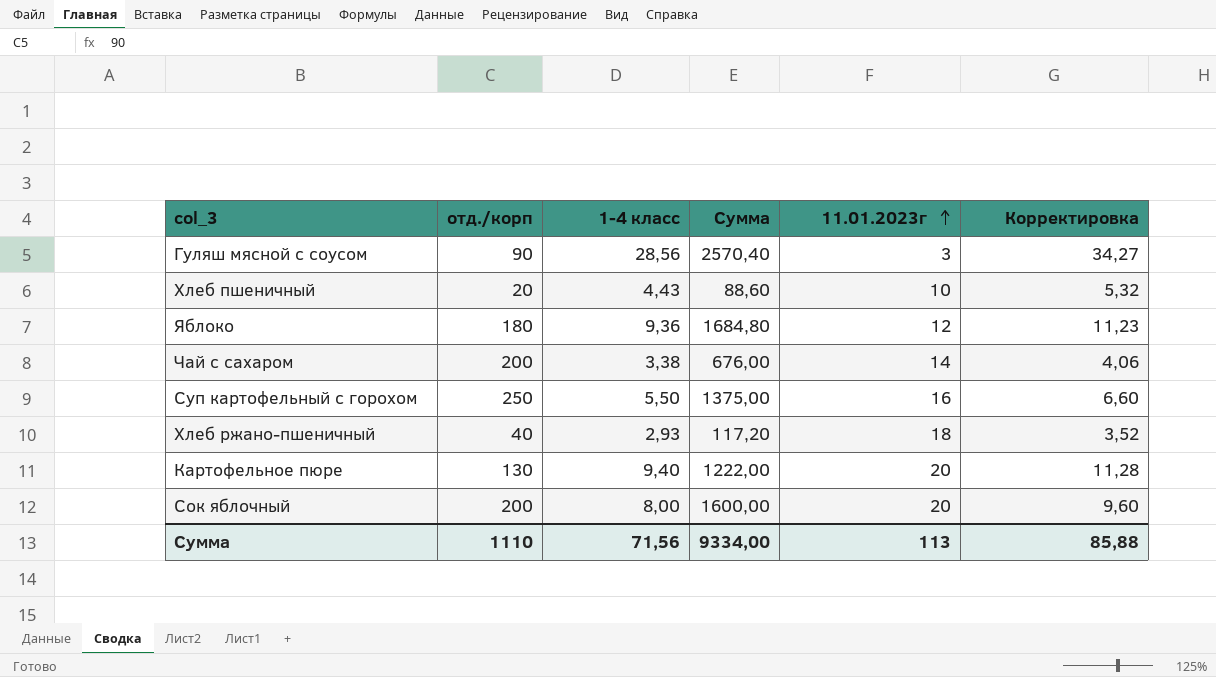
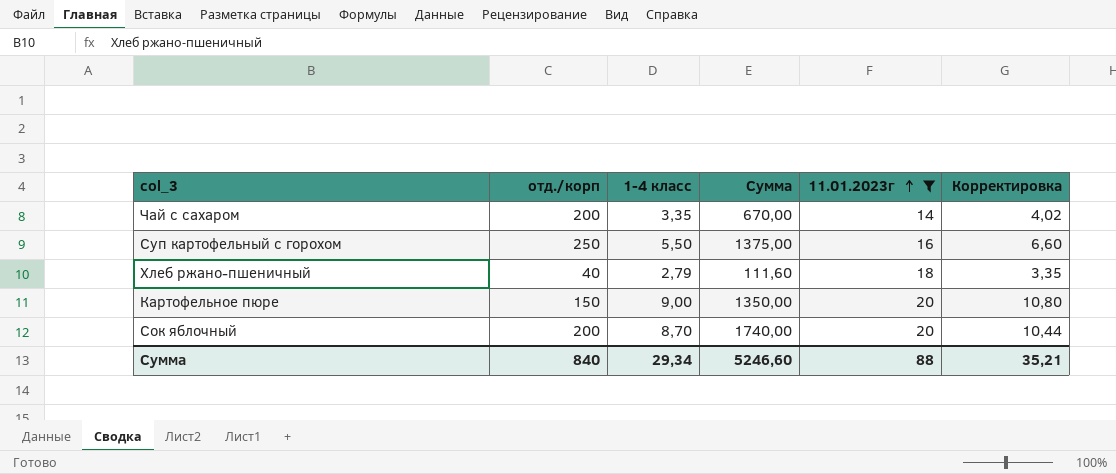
filter: none -> 11.01.2023г >= 14
Чай с сахаром | 1-4 класс: 3,38 -> 3,35
Чай с сахаром | Сумма: 676,00 -> 670,00
Чай с сахаром | Корректировка: 4,06 -> 4,02
Хлеб ржано-пшеничный | 1-4 класс: 2,93 -> 2,79
Хлеб ржано-пшеничный | Сумма: 117,20 -> 111,60
Хлеб ржано-пшеничный | Корректировка: 3,52 -> 3,35
Картофельное пюре | отд./корп: 130 -> 150
Картофельное пюре | 1-4 класс: 9,40 -> 9,00
Картофельное пюре | Сумма: 1222,00 -> 1350,00
Картофельное пюре | Корректировка: 11,28 -> 10,80
Сок яблочный | 1-4 класс: 8,00 -> 8,70
Сок яблочный | Сумма: 1600,00 -> 1740,00
Сок яблочный | Корректировка: 9,60 -> 10,44
Сумма | отд./корп: 1110 -> 840
Сумма | 1-4 класс: 71,56 -> 29,34
Сумма | Сумма: 9334,00 -> 5246,60
Сумма | 11.01.2023г: 113 -> 88
Сумма | Корректировка: 85,88 -> 35,21

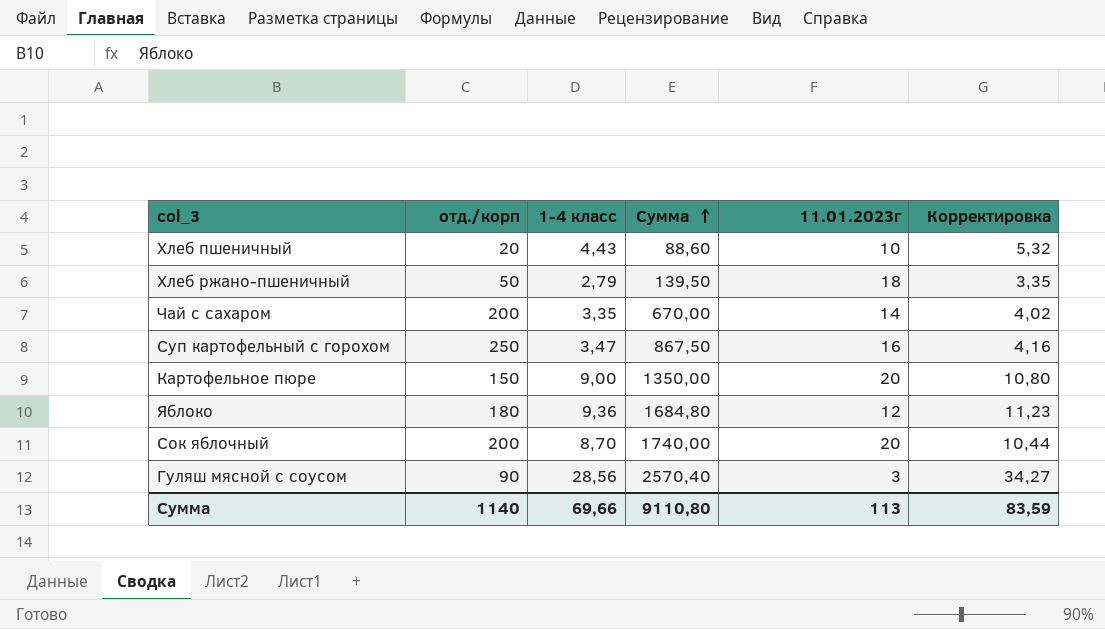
filter: 11.01.2023г >= 14 -> none
row order: 11.01.2023г ascending -> Сумма ascending
Хлеб ржано-пшеничный | отд./корп: 40 -> 50
Хлеб ржано-пшеничный | Сумма: 111,60 -> 139,50
Суп картофельный с горохом | 1-4 класс: 5,50 -> 3,47
Суп картофельный с горохом | Сумма: 1375,00 -> 867,50
Суп картофельный с горохом | Корректировка: 6,60 -> 4,16
Сумма | отд./корп: 840 -> 1140
Сумма | 1-4 класс: 29,34 -> 69,66
Сумма | Сумма: 5246,60 -> 9110,80
Сумма | 11.01.2023г: 88 -> 113
Сумма | Корректировка: 35,21 -> 83,59

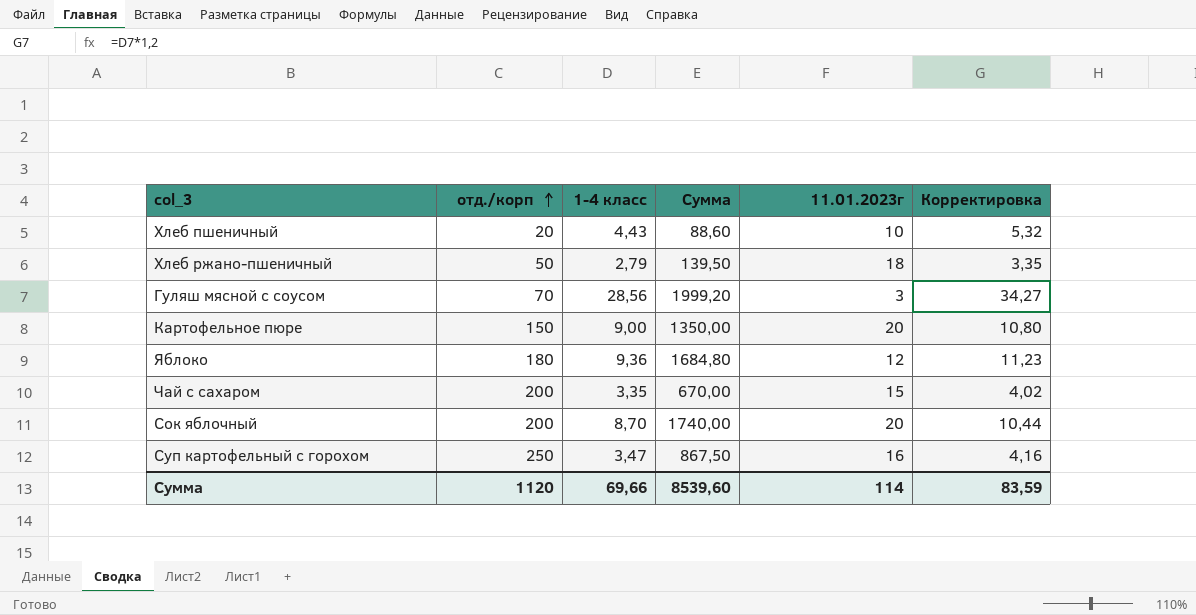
row order: Сумма ascending -> отд./корп ascending
Гуляш мясной с соусом | отд./корп: 90 -> 70
Гуляш мясной с соусом | Сумма: 2570,40 -> 1999,20
Чай с сахаром | 11.01.2023г: 14 -> 15
Сумма | отд./корп: 1140 -> 1120
Сумма | Сумма: 9110,80 -> 8539,60
Сумма | 11.01.2023г: 113 -> 114

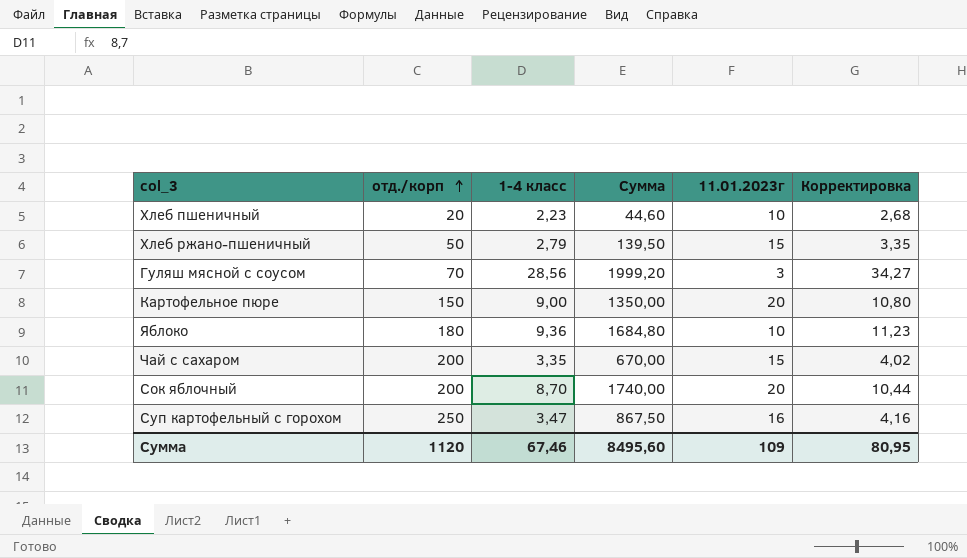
Хлеб пшеничный | 1-4 класс: 4,43 -> 2,23
Хлеб пшеничный | Сумма: 88,60 -> 44,60
Хлеб пшеничный | Корректировка: 5,32 -> 2,68
Хлеб ржано-пшеничный | 11.01.2023г: 18 -> 15
Яблоко | 11.01.2023г: 12 -> 10
Сумма | 1-4 класс: 69,66 -> 67,46
Сумма | Сумма: 8539,60 -> 8495,60
Сумма | 11.01.2023г: 114 -> 109
Сумма | Корректировка: 83,59 -> 80,95

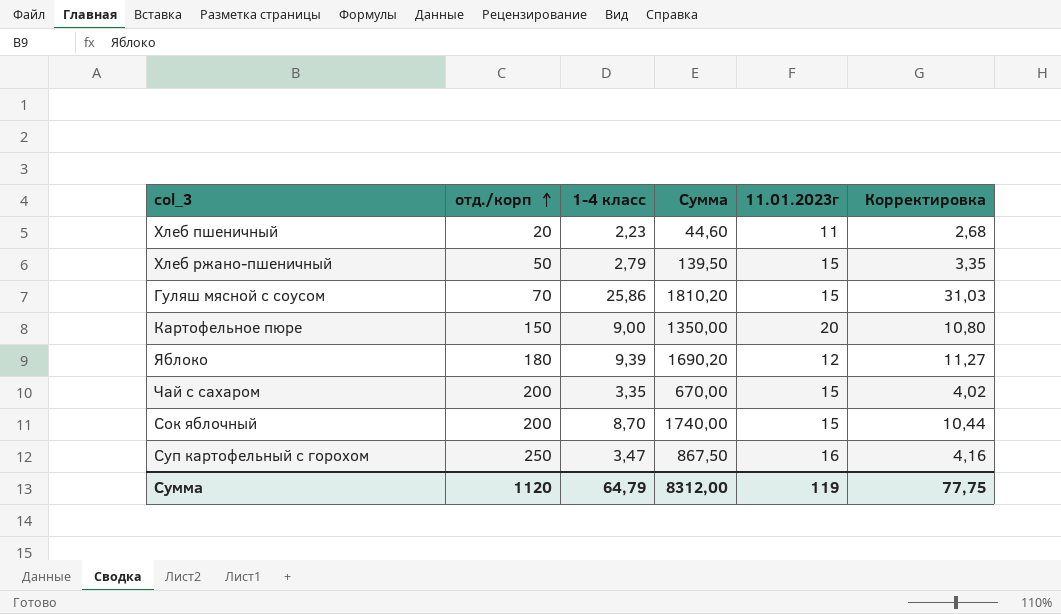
Хлеб пшеничный | 11.01.2023г: 10 -> 11
Гуляш мясной с соусом | 1-4 класс: 28,56 -> 25,86
Гуляш мясной с соусом | Сумма: 1999,20 -> 1810,20
Гуляш мясной с соусом | 11.01.2023г: 3 -> 15
Гуляш мясной с соусом | Корректировка: 34,27 -> 31,03
Яблоко | 1-4 класс: 9,36 -> 9,39
Яблоко | Сумма: 1684,80 -> 1690,20
Яблоко | 11.01.2023г: 10 -> 12
Яблоко | Корректировка: 11,23 -> 11,27
Сок яблочный | 11.01.2023г: 20 -> 15
Сумма | 1-4 класс: 67,46 -> 64,79
Сумма | Сумма: 8495,60 -> 8312,00
Сумма | 11.01.2023г: 109 -> 119
Сумма | Корректировка: 80,95 -> 77,75

